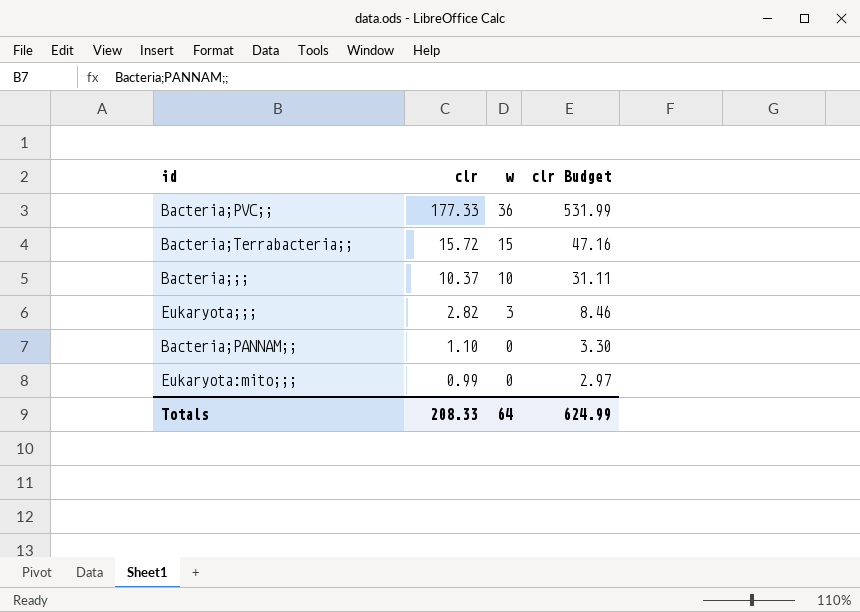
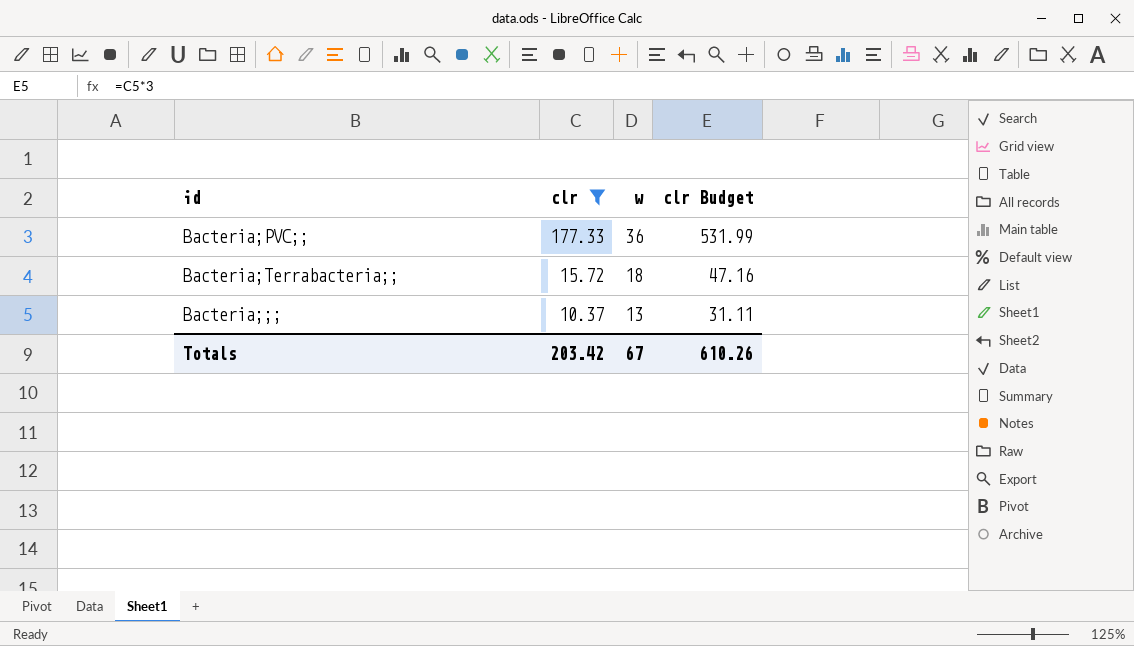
filter: none -> clr >= 10.37
Bacteria;Terrabacteria;; | w: 15 -> 18
Bacteria;;; | w: 10 -> 13
Totals | clr: 208.33 -> 203.42
Totals | w: 64 -> 67
Totals | clr Budget: 624.99 -> 610.26

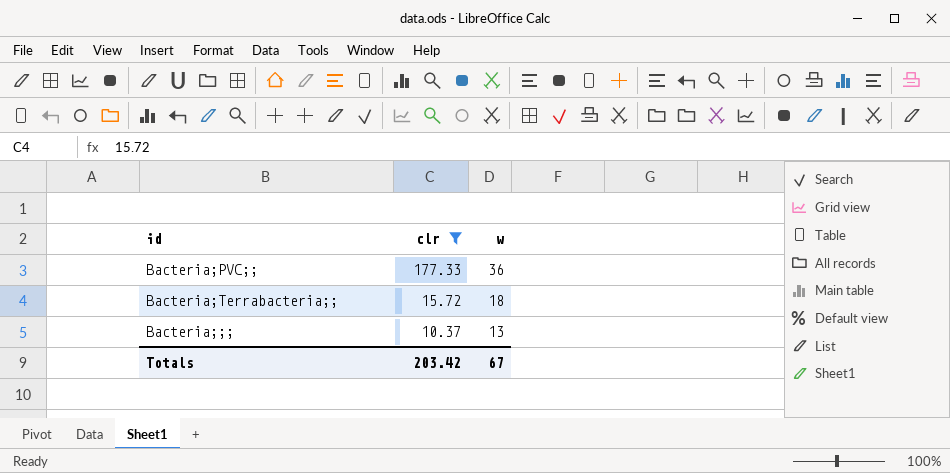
column clr Budget | formula: [clr] * 3 -> none

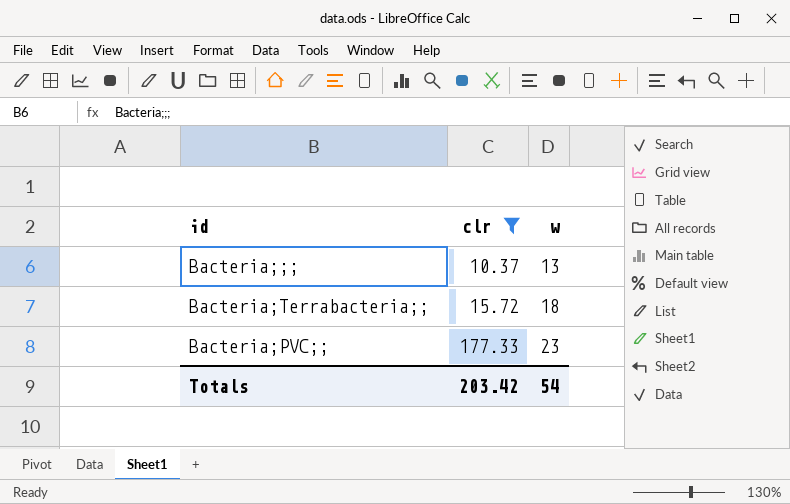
row order: clr descending -> clr ascending
Bacteria;PVC;; | w: 36 -> 23
Totals | w: 67 -> 54

